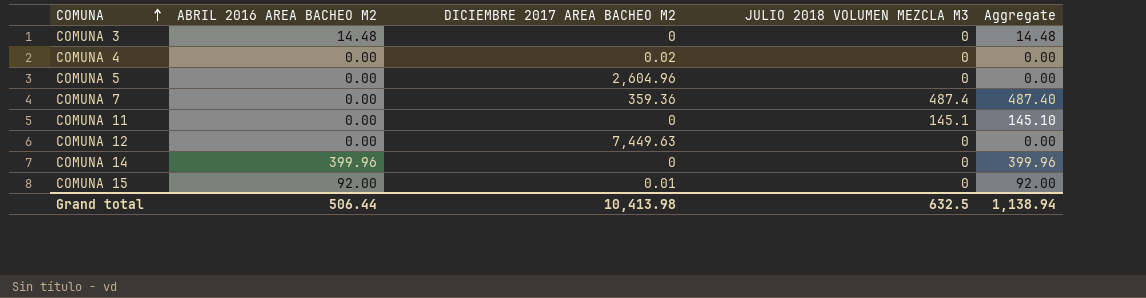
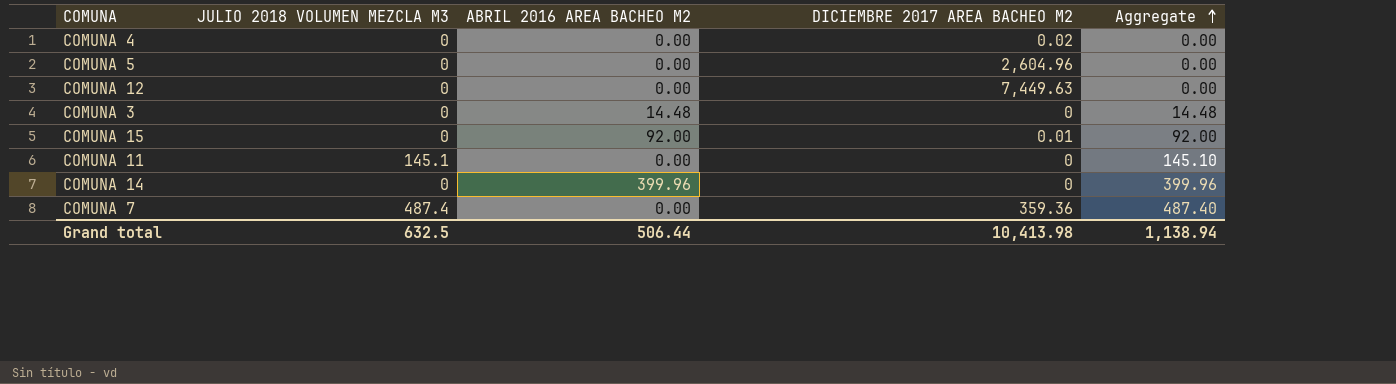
row order: COMUNA ascending -> Aggregate ascending
column JULIO 2018 VOLUMEN MEZCLA M3 | position: 4 -> 2

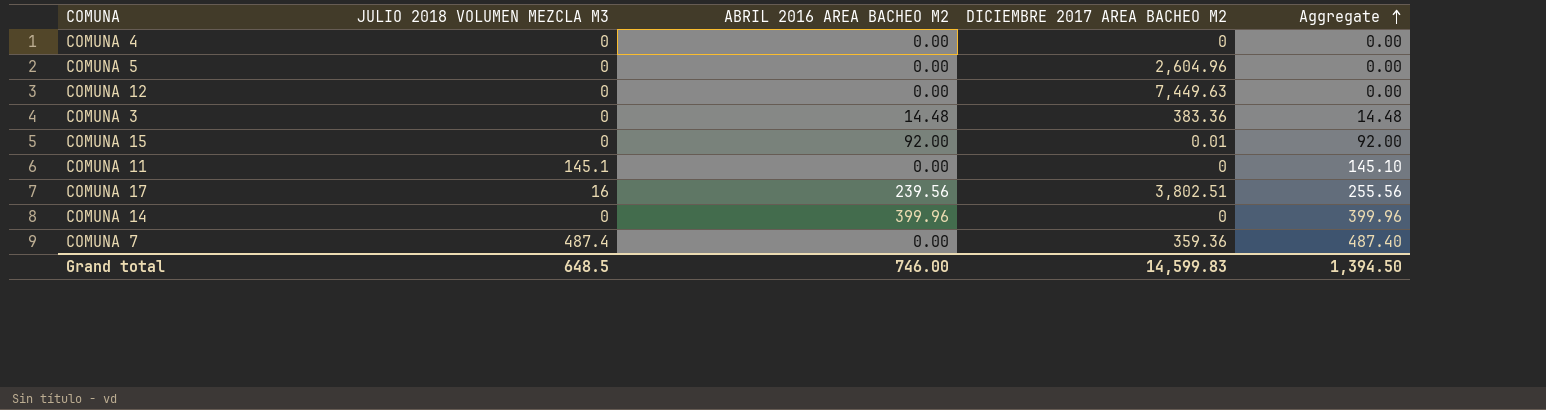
COMUNA 4 | DICIEMBRE 2017 AREA BACHEO M2: 0.02 -> 0
COMUNA 3 | DICIEMBRE 2017 AREA BACHEO M2: 0 -> 383.36
row COMUNA 17: none -> 16 | 239.56 | 3,802.51 | 255.56
Grand total | JULIO 2018 VOLUMEN MEZCLA M3: 632.5 -> 648.5
Grand total | ABRIL 2016 AREA BACHEO M2: 506.44 -> 746.00
Grand total | DICIEMBRE 2017 AREA BACHEO M2: 10,413.98 -> 14,599.83
Grand total | Aggregate: 1,138.94 -> 1,394.50

